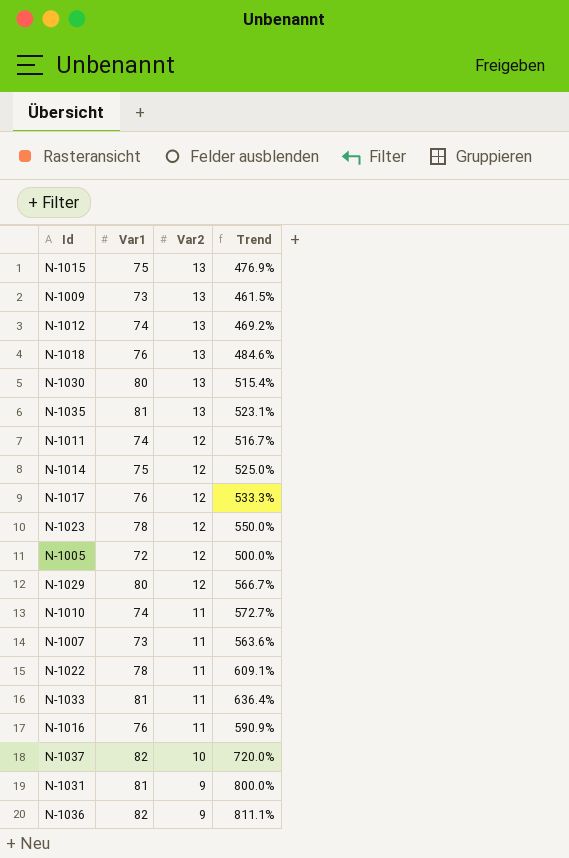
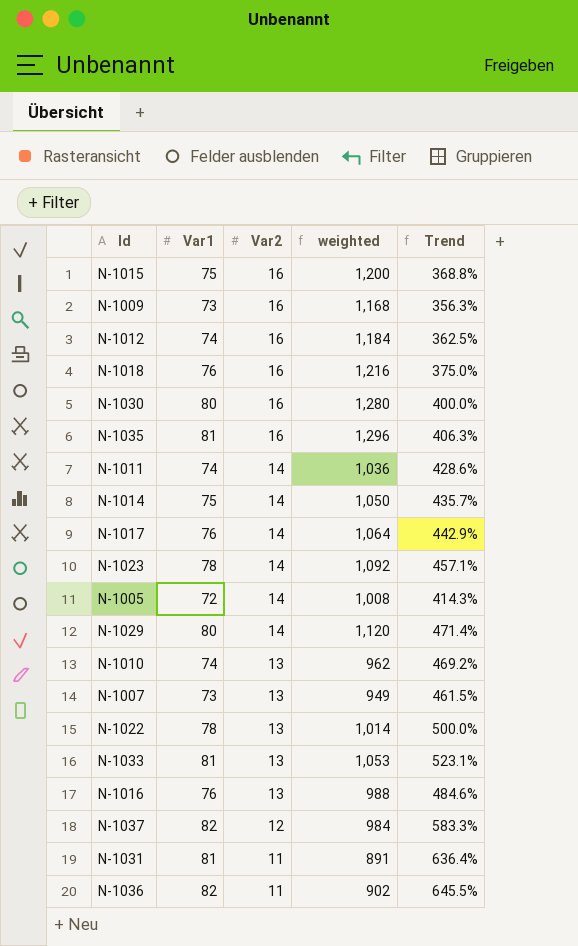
column weighted | formula: none -> [Var1] * [Var2]
N-1015 | Var2: 13 -> 16
N-1015 | Trend: 476.9% -> 368.8%
N-1009 | Var2: 13 -> 16
N-1009 | Trend: 461.5% -> 356.3%
N-1012 | Var2: 13 -> 16
N-1012 | Trend: 469.2% -> 362.5%
N-1018 | Var2: 13 -> 16
N-1018 | Trend: 484.6% -> 375.0%
N-1030 | Var2: 13 -> 16
N-1030 | Trend: 515.4% -> 400.0%
N-1035 | Var2: 13 -> 16
N-1035 | Trend: 523.1% -> 406.3%
N-1011 | Var2: 12 -> 14
N-1011 | Trend: 516.7% -> 428.6%
N-1014 | Var2: 12 -> 14
N-1014 | Trend: 525.0% -> 435.7%
N-1017 | Var2: 12 -> 14
N-1017 | Trend: 533.3% -> 442.9%
N-1023 | Var2: 12 -> 14
N-1023 | Trend: 550.0% -> 457.1%
N-1005 | Var2: 12 -> 14
N-1005 | Trend: 500.0% -> 414.3%
N-1029 | Var2: 12 -> 14
N-1029 | Trend: 566.7% -> 471.4%
N-1010 | Var2: 11 -> 13
N-1010 | Trend: 572.7% -> 469.2%
N-1007 | Var2: 11 -> 13
N-1007 | Trend: 563.6% -> 461.5%
N-1022 | Var2: 11 -> 13
N-1022 | Trend: 609.1% -> 500.0%
N-1033 | Var2: 11 -> 13
N-1033 | Trend: 636.4% -> 523.1%
N-1016 | Var2: 11 -> 13
N-1016 | Trend: 590.9% -> 484.6%
N-1037 | Var2: 10 -> 12
N-1037 | Trend: 720.0% -> 583.3%
N-1031 | Var2: 9 -> 11
N-1031 | Trend: 800.0% -> 636.4%
N-1036 | Var2: 9 -> 11
N-1036 | Trend: 811.1% -> 645.5%

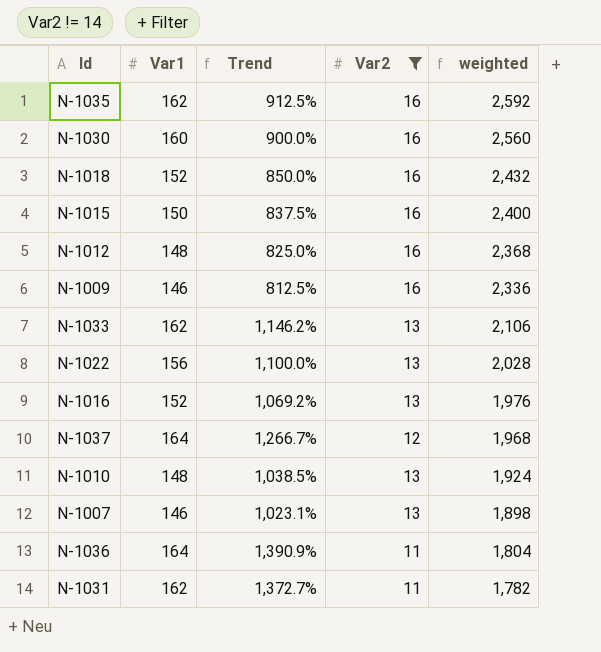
filter: none -> Var2 != 14
row order: Var2 descending -> weighted descending
column Trend | position: 5 -> 3
N-1035 | Var1: 81 -> 162
N-1035 | Trend: 406.3% -> 912.5%
N-1035 | weighted: 1,296 -> 2,592
N-1030 | Var1: 80 -> 160
N-1030 | Trend: 400.0% -> 900.0%
N-1030 | weighted: 1,280 -> 2,560
N-1018 | Var1: 76 -> 152
N-1018 | Trend: 375.0% -> 850.0%
N-1018 | weighted: 1,216 -> 2,432
N-1015 | Var1: 75 -> 150
N-1015 | Trend: 368.8% -> 837.5%
N-1015 | weighted: 1,200 -> 2,400
N-1012 | Var1: 74 -> 148
N-1012 | Trend: 362.5% -> 825.0%
N-1012 | weighted: 1,184 -> 2,368
N-1009 | Var1: 73 -> 146
N-1009 | Trend: 356.3% -> 812.5%
N-1009 | weighted: 1,168 -> 2,336
N-1033 | Var1: 81 -> 162
N-1033 | Trend: 523.1% -> 1,146.2%
N-1033 | weighted: 1,053 -> 2,106
N-1022 | Var1: 78 -> 156
N-1022 | Trend: 500.0% -> 1,100.0%
N-1022 | weighted: 1,014 -> 2,028
N-1016 | Var1: 76 -> 152
N-1016 | Trend: 484.6% -> 1,069.2%
N-1016 | weighted: 988 -> 1,976
N-1037 | Var1: 82 -> 164
N-1037 | Trend: 583.3% -> 1,266.7%
N-1037 | weighted: 984 -> 1,968
N-1010 | Var1: 74 -> 148
N-1010 | Trend: 469.2% -> 1,038.5%
N-1010 | weighted: 962 -> 1,924
N-1007 | Var1: 73 -> 146
N-1007 | Trend: 461.5% -> 1,023.1%
N-1007 | weighted: 949 -> 1,898
N-1036 | Var1: 82 -> 164
N-1036 | Trend: 645.5% -> 1,390.9%
N-1036 | weighted: 902 -> 1,804
N-1031 | Var1: 81 -> 162
N-1031 | Trend: 636.4% -> 1,372.7%
N-1031 | weighted: 891 -> 1,782

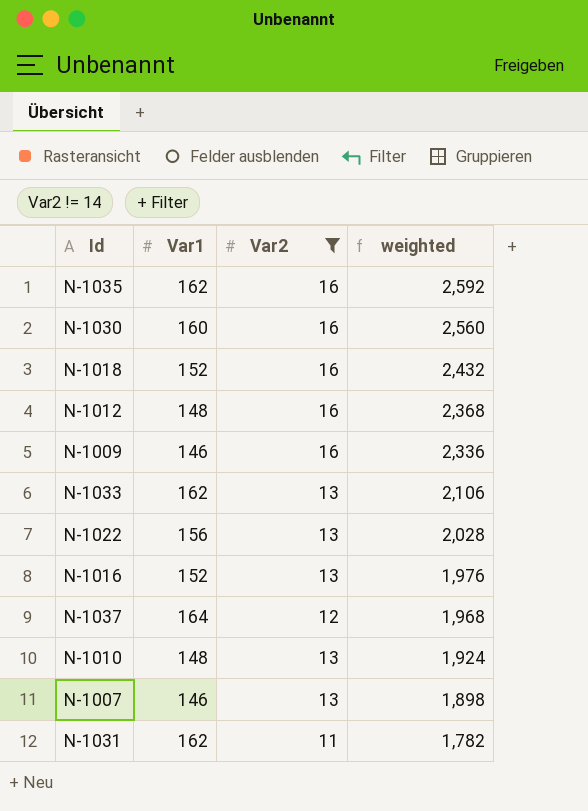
column Trend | formula: ([Var1] - [Var2]) / [Var2] -> none
row N-1015: 150 | 837.5% | 16 | 2,400 -> none
row N-1036: 164 | 1,390.9% | 11 | 1,804 -> none

